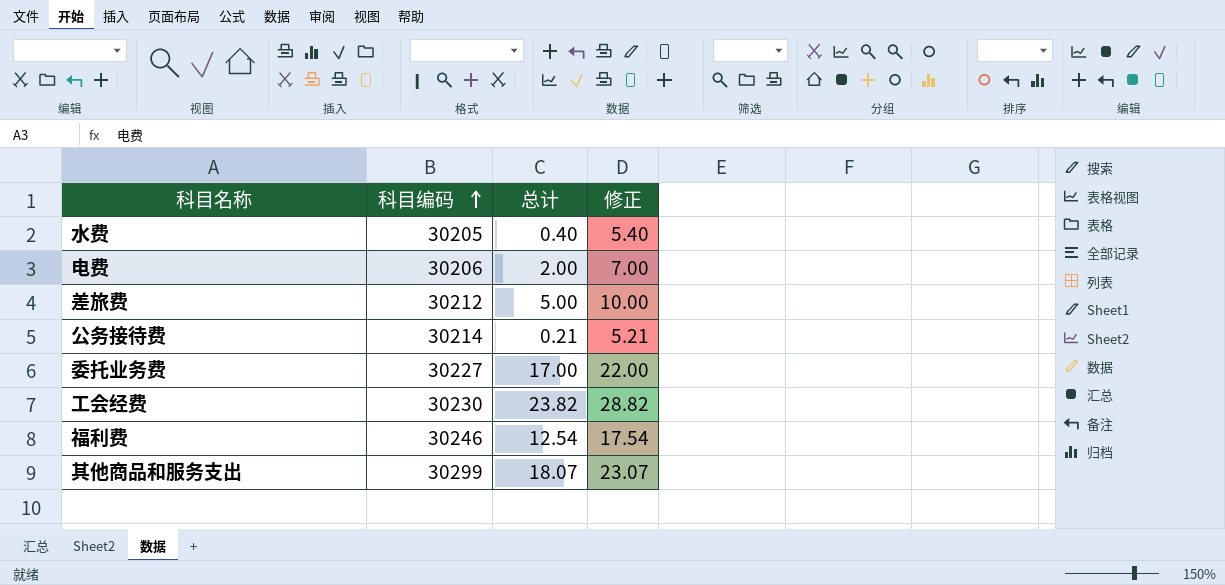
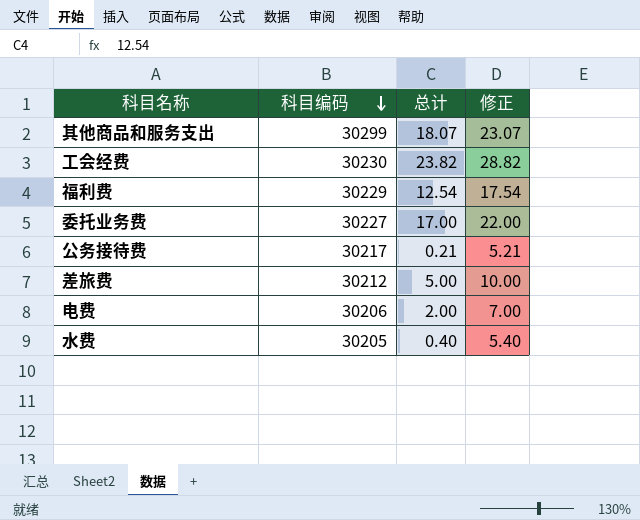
row order: 科目编码 ascending -> 科目编码 descending
福利费 | 科目编码: 30246 -> 30229
公务接待费 | 科目编码: 30214 -> 30217

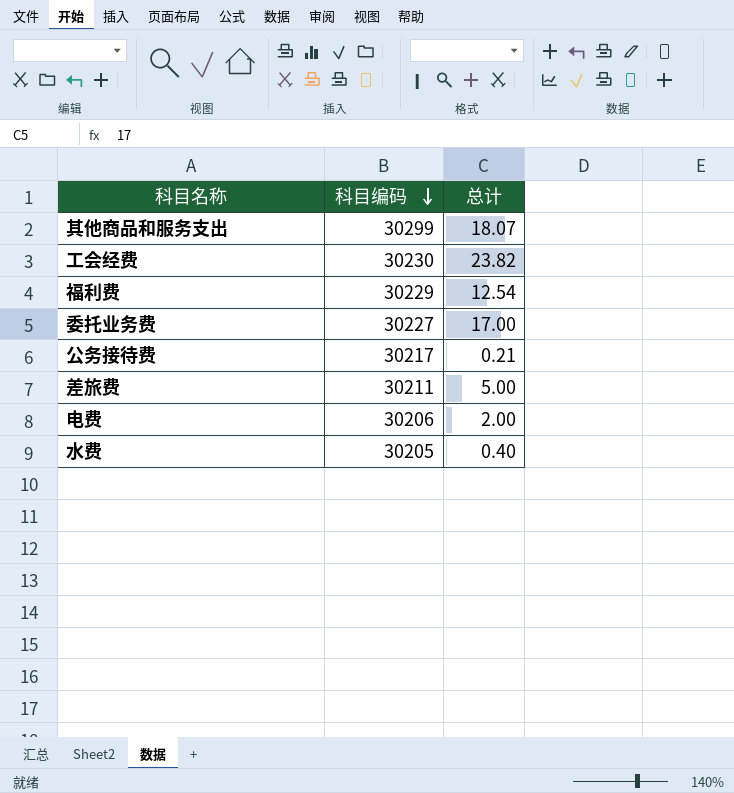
column 修正 | formula: [总计] + 5 -> none
差旅费 | 科目编码: 30212 -> 30211

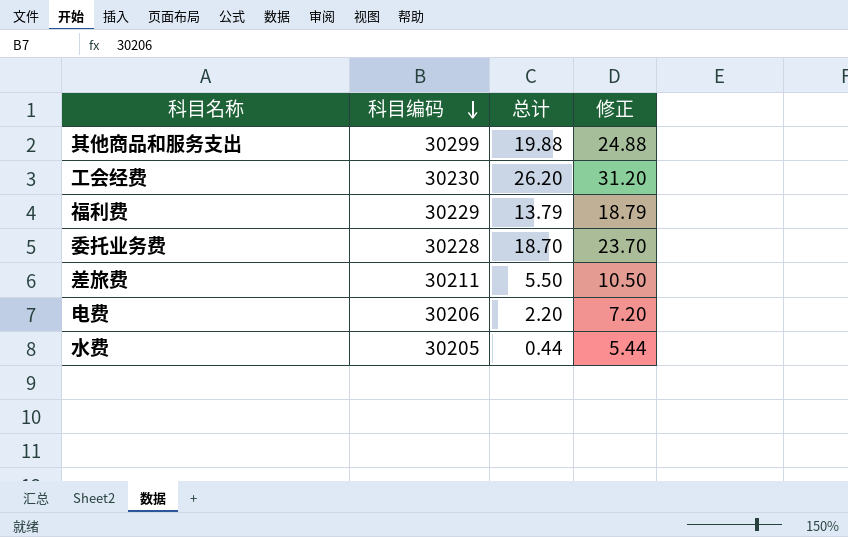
column 修正 | formula: none -> [总计] + 5
row 公务接待费: 30217 | 0.21 -> none
其他商品和服务支出 | 总计: 18.07 -> 19.88
工会经费 | 总计: 23.82 -> 26.20
福利费 | 总计: 12.54 -> 13.79
委托业务费 | 科目编码: 30227 -> 30228
委托业务费 | 总计: 17.00 -> 18.70
差旅费 | 总计: 5.00 -> 5.50
电费 | 总计: 2.00 -> 2.20
水费 | 总计: 0.40 -> 0.44

